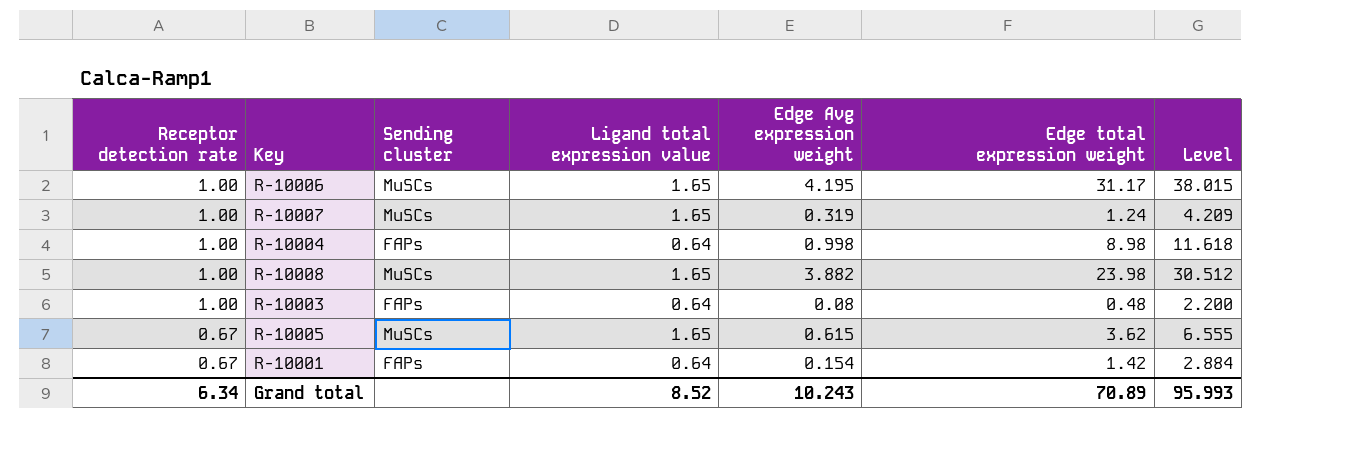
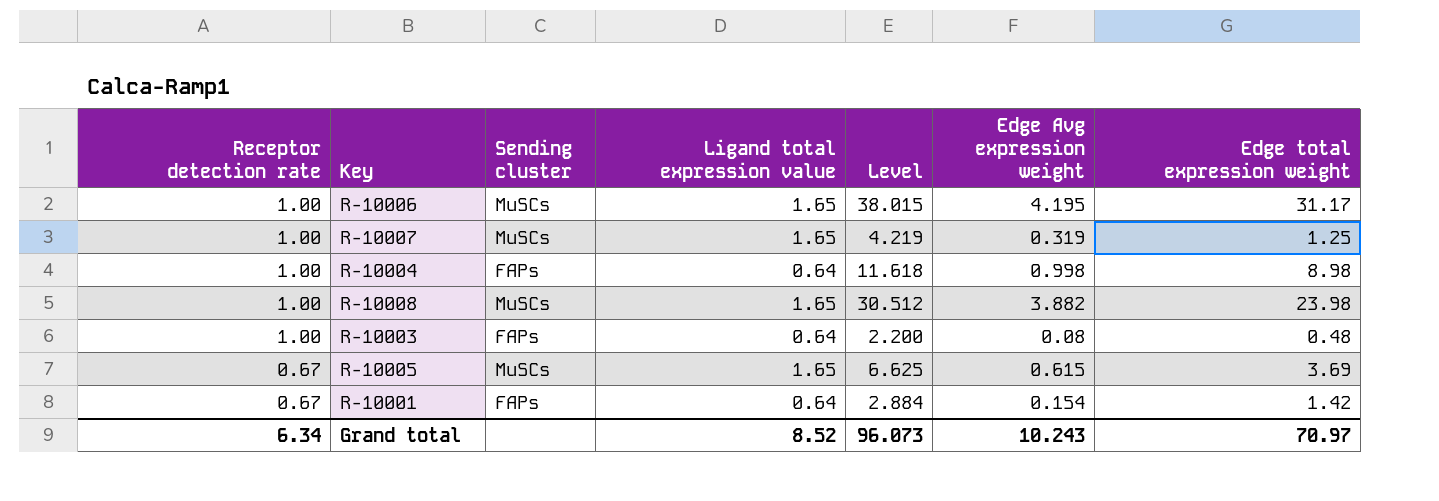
column Level | position: 7 -> 5
R-10007 | Level: 4.209 -> 4.219
R-10007 | Edge total expression weight: 1.24 -> 1.25
R-10005 | Level: 6.555 -> 6.625
R-10005 | Edge total expression weight: 3.62 -> 3.69
Grand total | Level: 95.993 -> 96.073
Grand total | Edge total expression weight: 70.89 -> 70.97

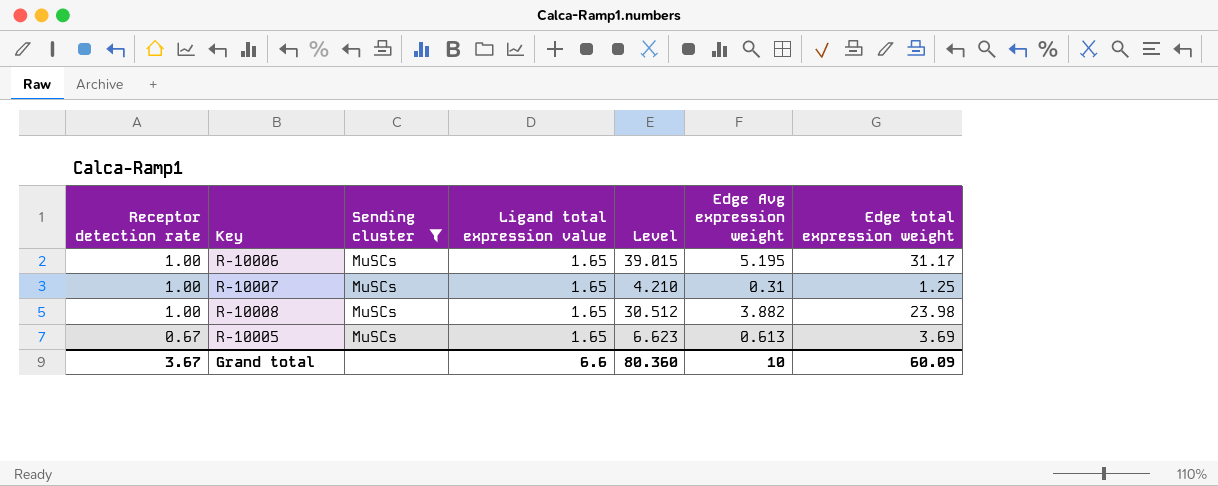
filter: none -> Sending cluster = MuSCs
R-10006 | Level: 38.015 -> 39.015
R-10006 | Edge Avg expression weight: 4.195 -> 5.195
R-10007 | Level: 4.219 -> 4.210
R-10007 | Edge Avg expression weight: 0.319 -> 0.31
R-10005 | Level: 6.625 -> 6.623
R-10005 | Edge Avg expression weight: 0.615 -> 0.613
Grand total | Receptor detection rate: 6.34 -> 3.67
Grand total | Ligand total expression value: 8.52 -> 6.6
Grand total | Level: 96.073 -> 80.360
Grand total | Edge Avg expression weight: 10.243 -> 10
Grand total | Edge total expression weight: 70.97 -> 60.09

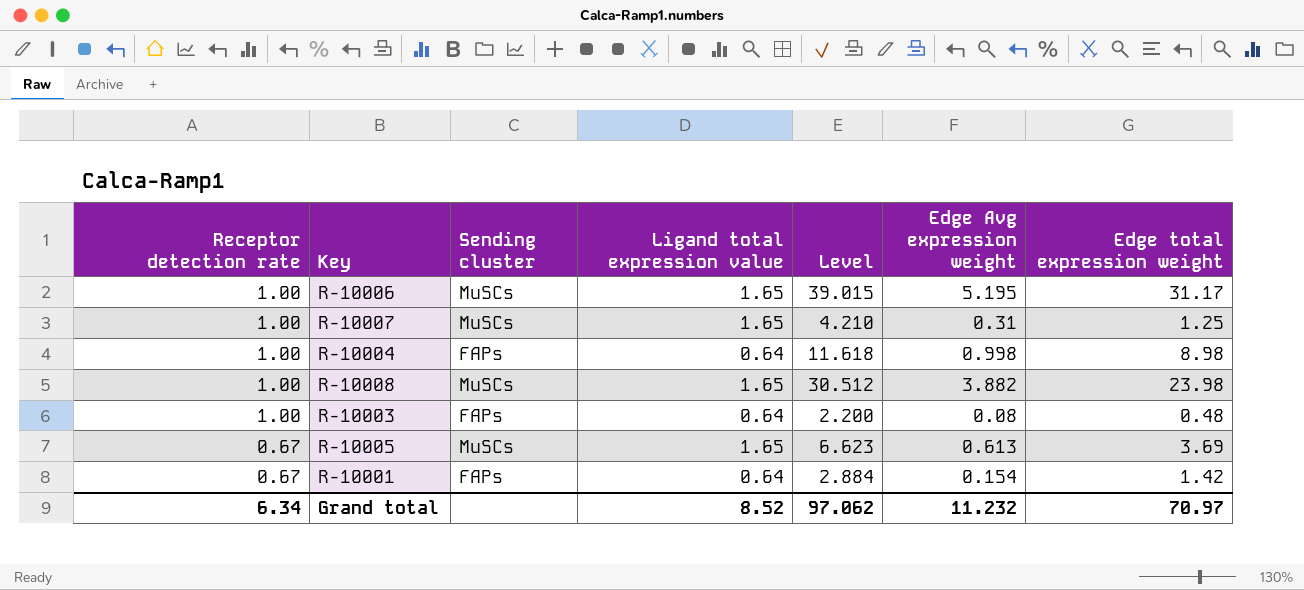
filter: Sending cluster = MuSCs -> none
Grand total | Receptor detection rate: 3.67 -> 6.34
Grand total | Ligand total expression value: 6.6 -> 8.52
Grand total | Level: 80.360 -> 97.062
Grand total | Edge Avg expression weight: 10 -> 11.232
Grand total | Edge total expression weight: 60.09 -> 70.97

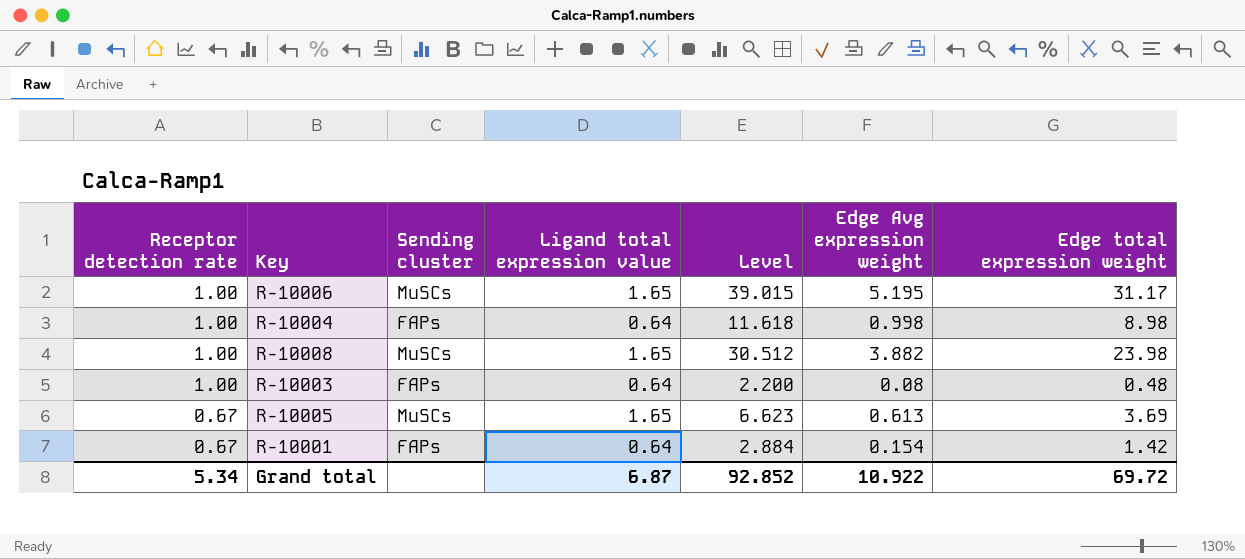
row R-10007: 1.00 | MuSCs | 1.65 | 4.210 | 0.31 | 1.25 -> none
Grand total | Receptor detection rate: 6.34 -> 5.34
Grand total | Ligand total expression value: 8.52 -> 6.87
Grand total | Level: 97.062 -> 92.852
Grand total | Edge Avg expression weight: 11.232 -> 10.922
Grand total | Edge total expression weight: 70.97 -> 69.72

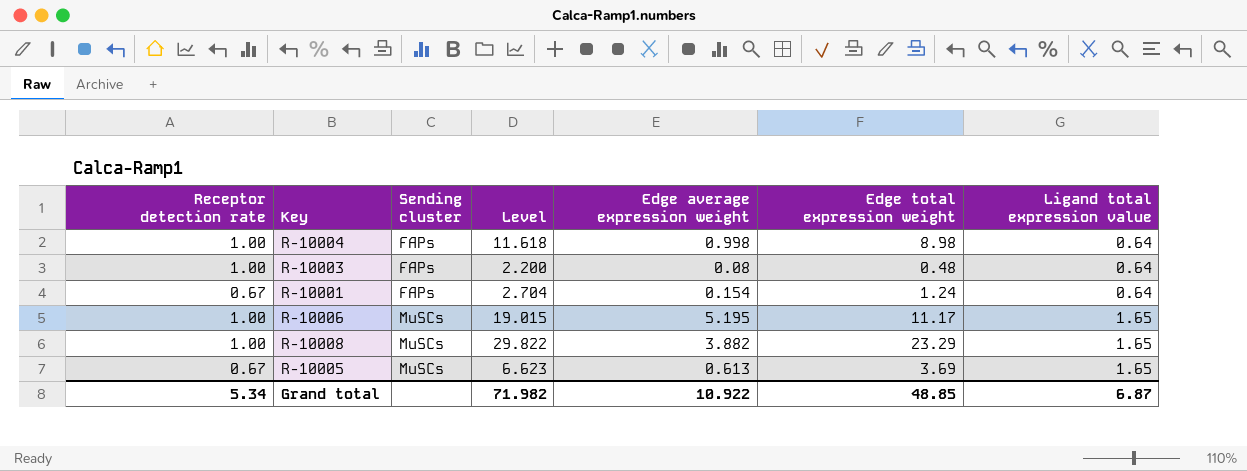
row order: Receptor detection rate descending -> Sending cluster ascending
column name: Edge Avg expression weight -> Edge average expression weight
column Ligand total expression value | position: 4 -> 7
R-10001 | Level: 2.884 -> 2.704
R-10001 | Edge total expression weight: 1.42 -> 1.24
R-10006 | Level: 39.015 -> 19.015
R-10006 | Edge total expression weight: 31.17 -> 11.17
R-10008 | Level: 30.512 -> 29.822
R-10008 | Edge total expression weight: 23.98 -> 23.29
Grand total | Level: 92.852 -> 71.982
Grand total | Edge total expression weight: 69.72 -> 48.85

